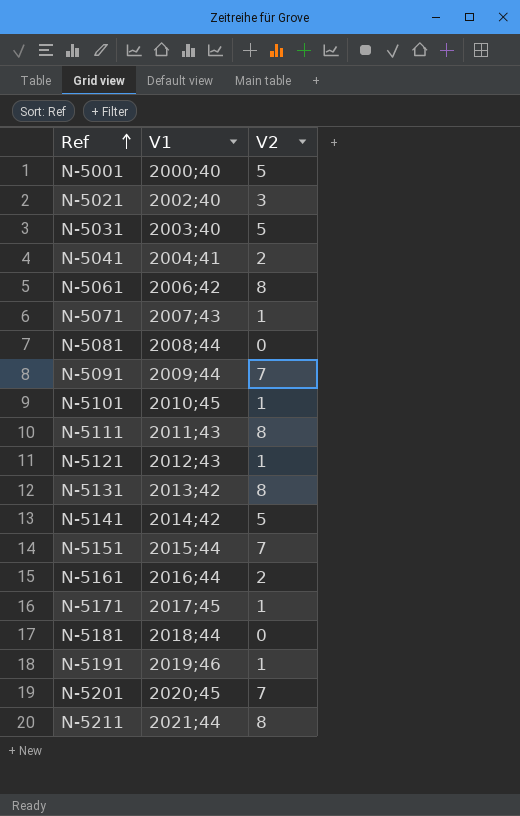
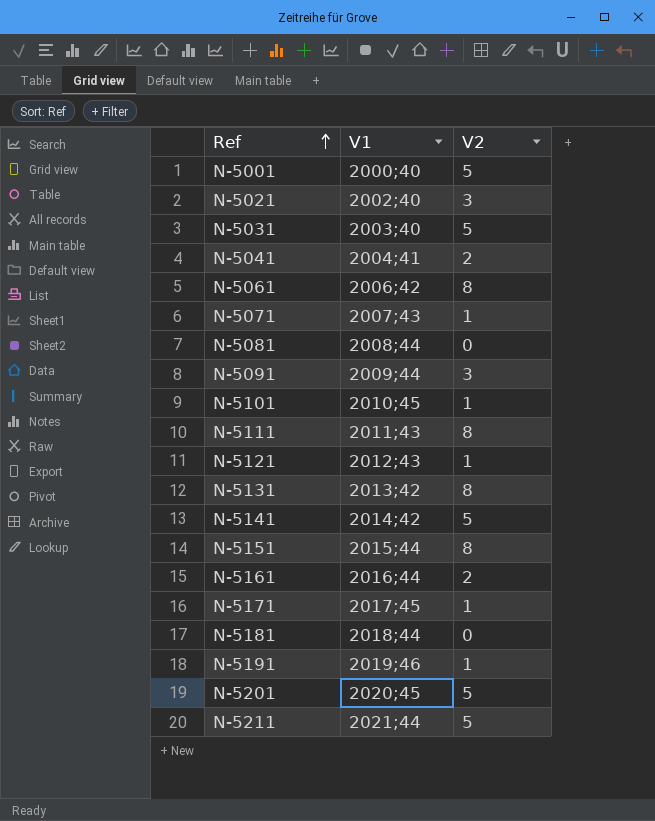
N-5091 | V2: 7 -> 3
N-5151 | V2: 7 -> 8
N-5201 | V2: 7 -> 5
N-5211 | V2: 8 -> 5

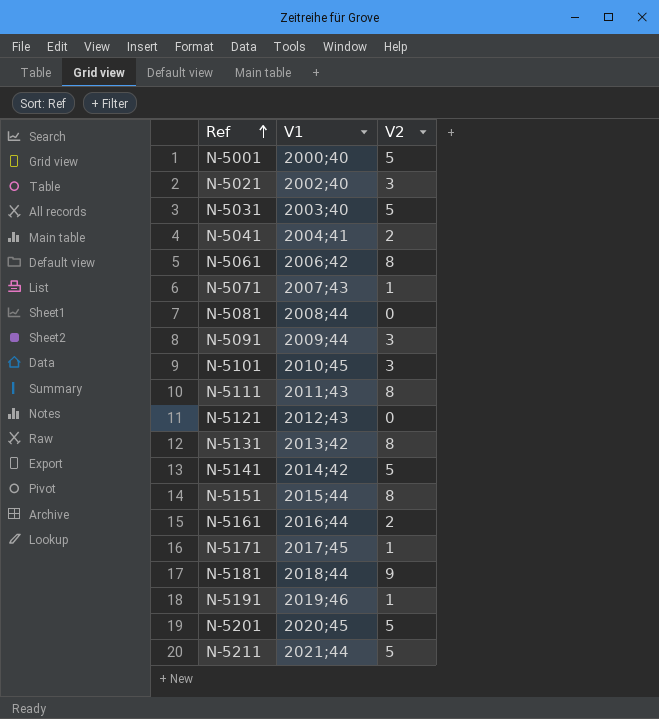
N-5101 | V2: 1 -> 3
N-5121 | V2: 1 -> 0
N-5181 | V2: 0 -> 9

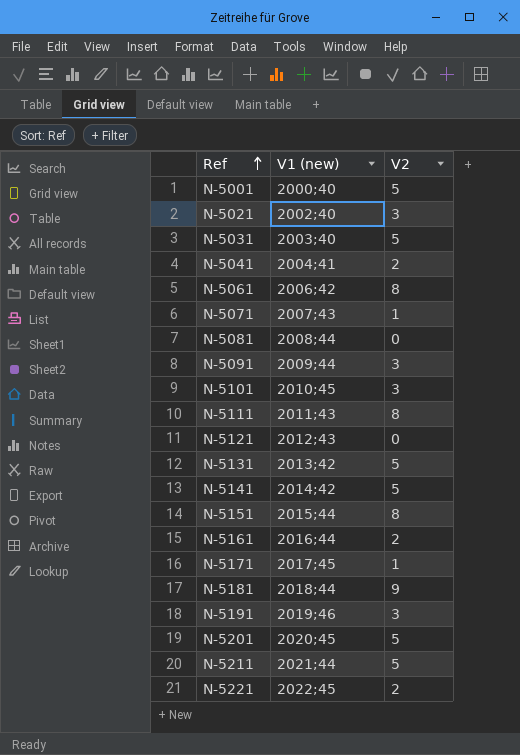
column name: V1 -> V1 (new)
N-5131 | V2: 8 -> 5
N-5191 | V2: 1 -> 3
row N-5221: none -> 2022;45 | 2

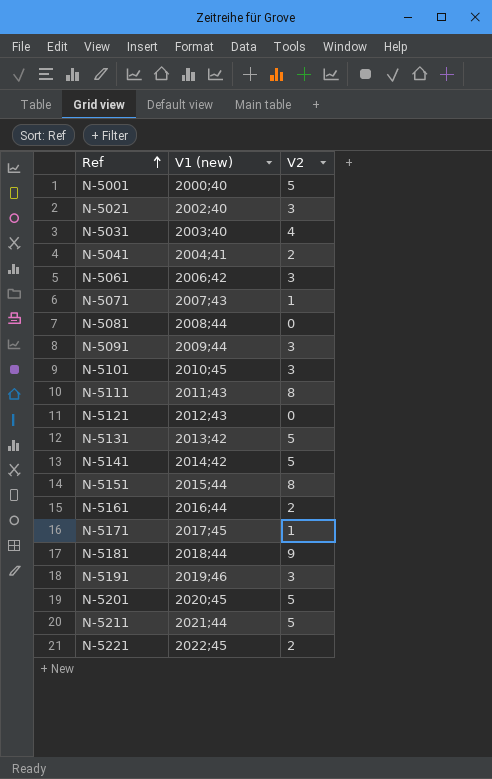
N-5031 | V2: 5 -> 4
N-5061 | V2: 8 -> 3

